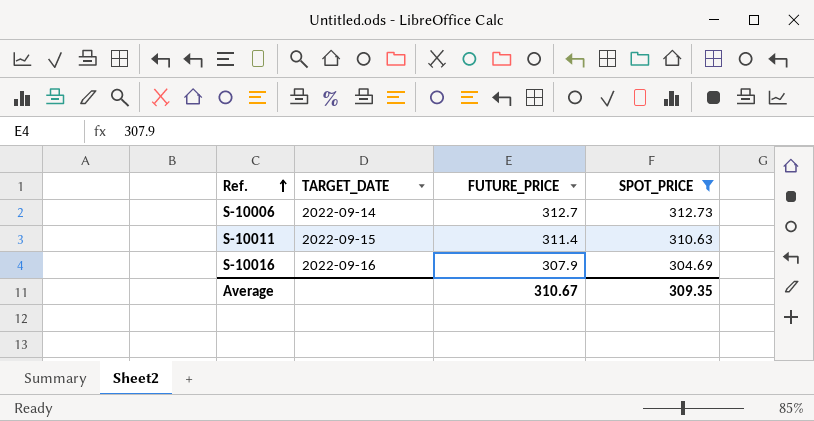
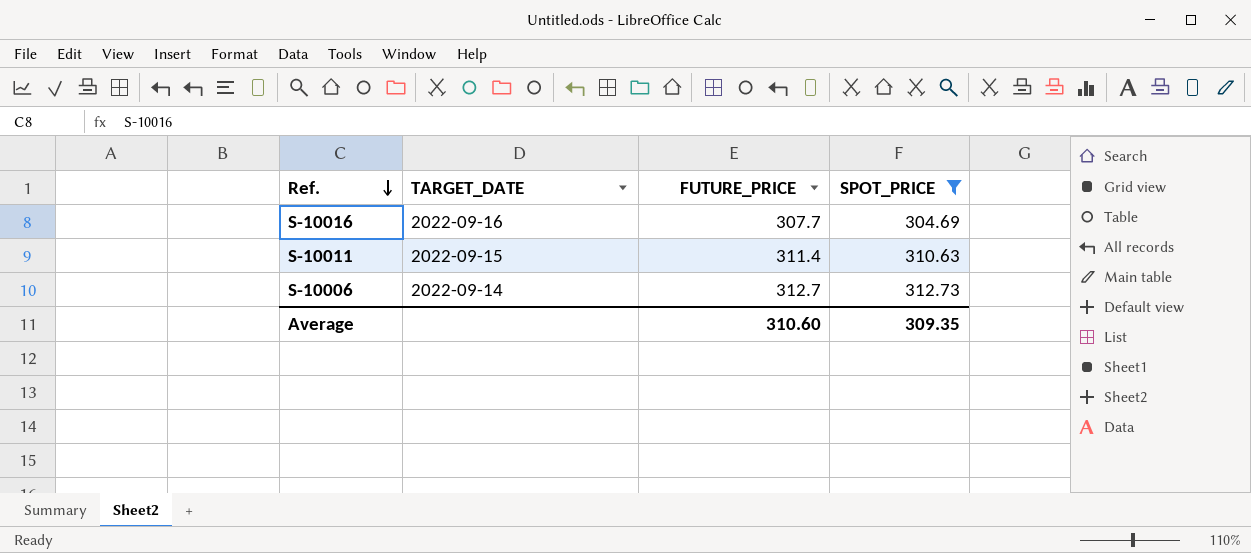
row order: Ref. ascending -> Ref. descending
S-10016 | FUTURE_PRICE: 307.9 -> 307.7
Average | FUTURE_PRICE: 310.67 -> 310.60

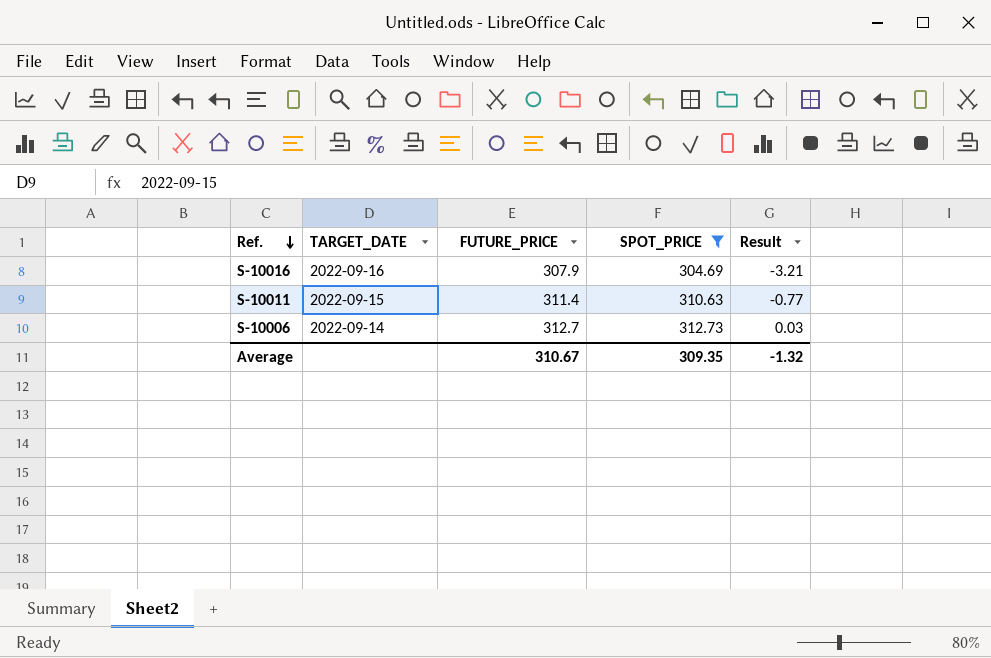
column Result | formula: none -> [SPOT_PRICE] - [FUTURE_PRICE]
S-10016 | FUTURE_PRICE: 307.7 -> 307.9
Average | FUTURE_PRICE: 310.60 -> 310.67

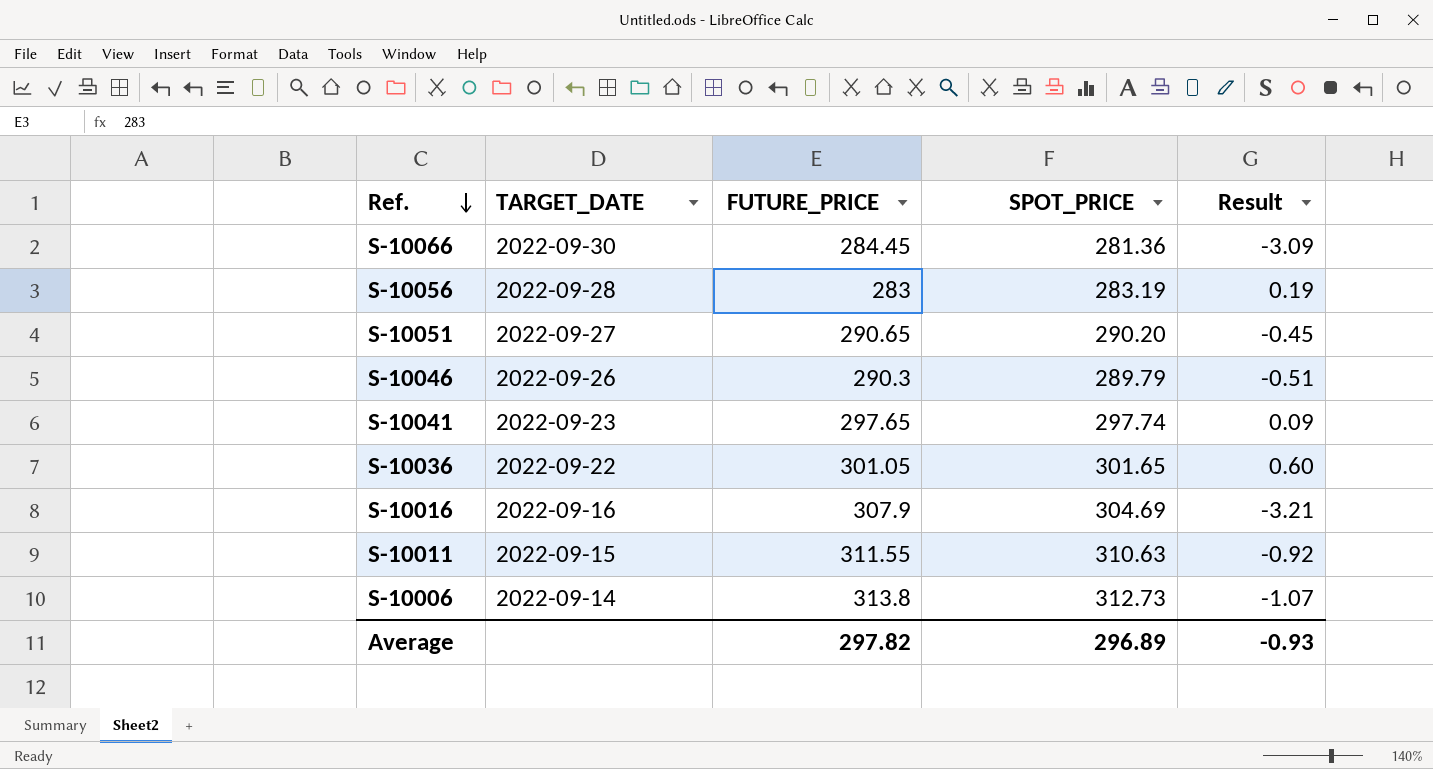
filter: SPOT_PRICE >= 304.69 -> none
S-10011 | FUTURE_PRICE: 311.4 -> 311.55
S-10011 | Result: -0.77 -> -0.92
S-10006 | FUTURE_PRICE: 312.7 -> 313.8
S-10006 | Result: 0.03 -> -1.07
Average | FUTURE_PRICE: 310.67 -> 297.82
Average | SPOT_PRICE: 309.35 -> 296.89
Average | Result: -1.32 -> -0.93

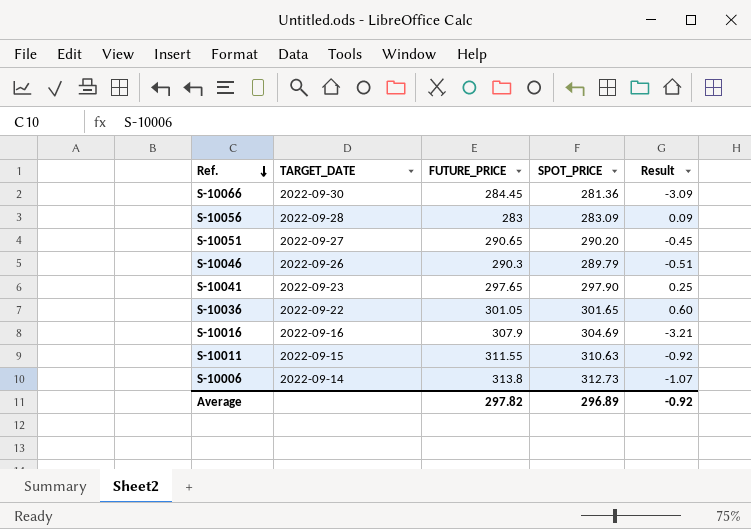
S-10056 | SPOT_PRICE: 283.19 -> 283.09
S-10056 | Result: 0.19 -> 0.09
S-10041 | SPOT_PRICE: 297.74 -> 297.90
S-10041 | Result: 0.09 -> 0.25
Average | Result: -0.93 -> -0.92

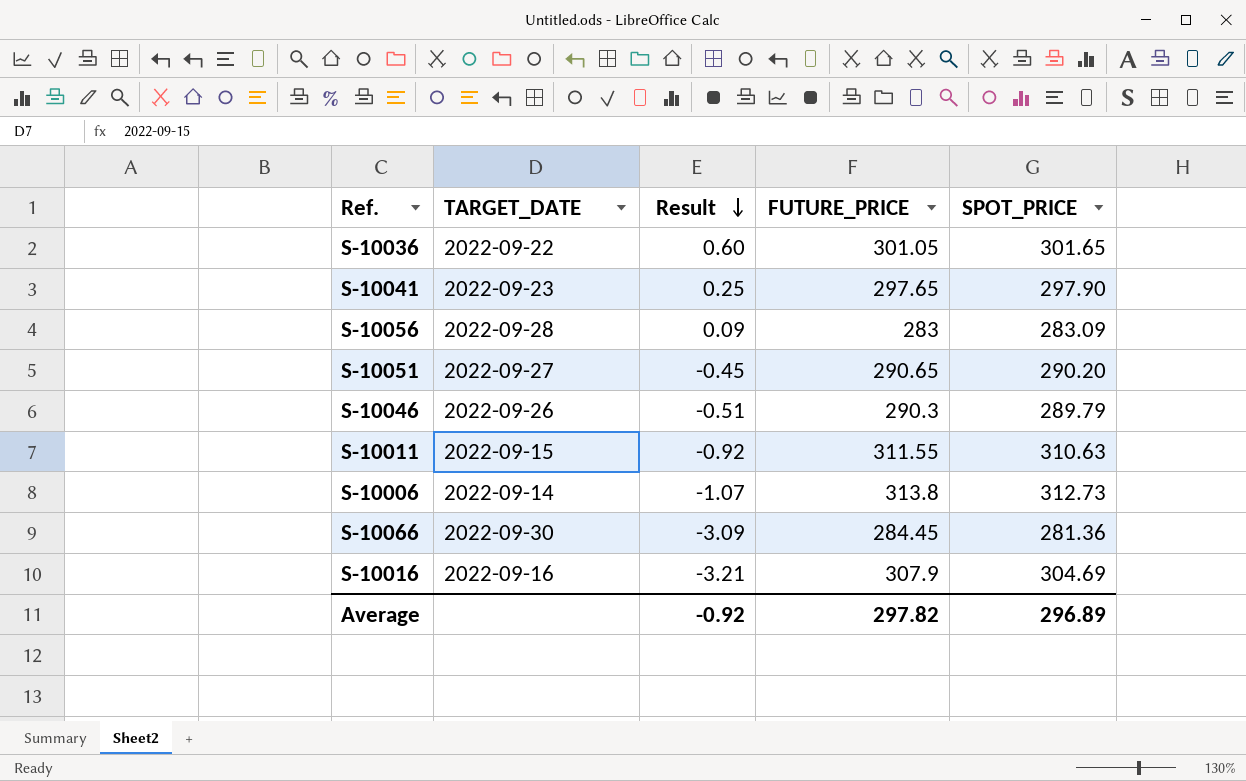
row order: Ref. descending -> Result descending
column Result | position: 5 -> 3

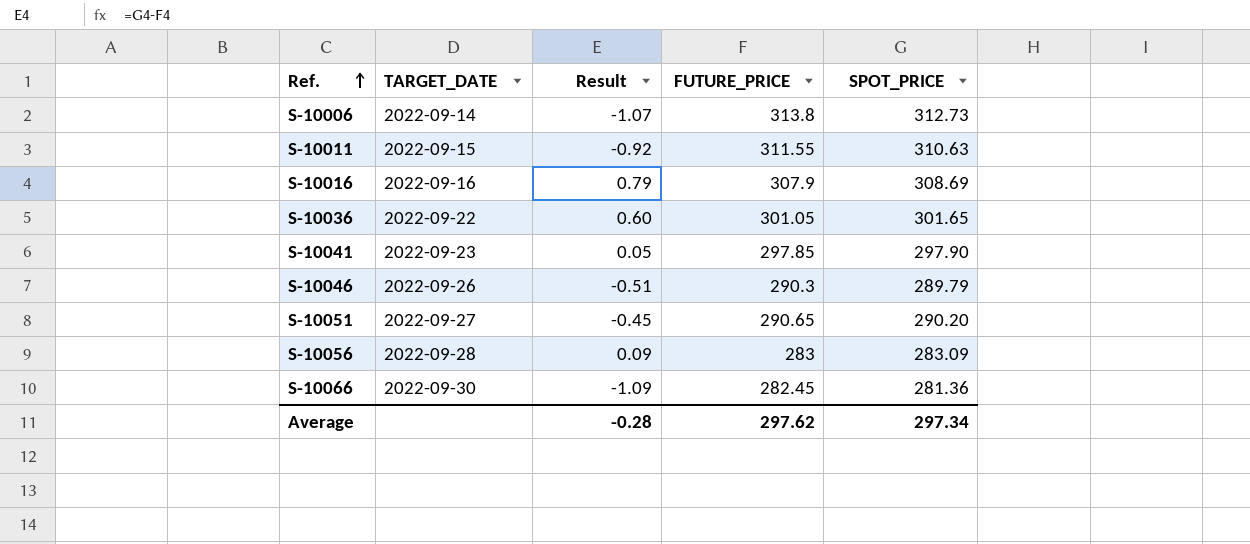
row order: Result descending -> Ref. ascending
S-10016 | Result: -3.21 -> 0.79
S-10016 | SPOT_PRICE: 304.69 -> 308.69
S-10041 | Result: 0.25 -> 0.05
S-10041 | FUTURE_PRICE: 297.65 -> 297.85
S-10066 | Result: -3.09 -> -1.09
S-10066 | FUTURE_PRICE: 284.45 -> 282.45
Average | Result: -0.92 -> -0.28
Average | FUTURE_PRICE: 297.82 -> 297.62
Average | SPOT_PRICE: 296.89 -> 297.34

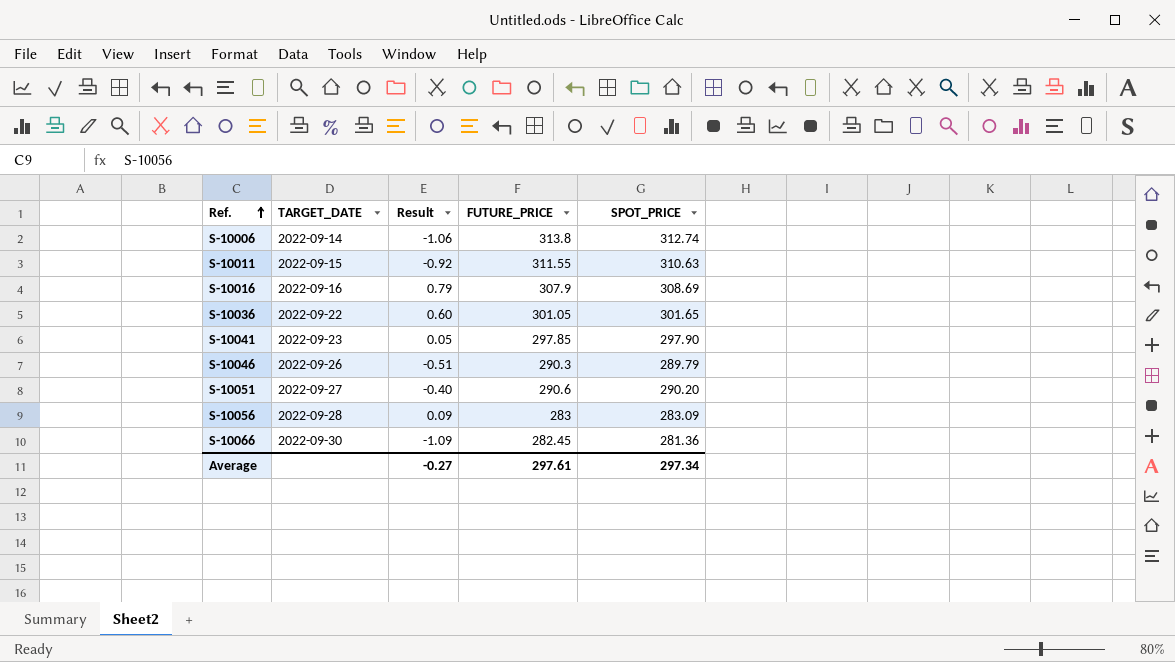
S-10006 | Result: -1.07 -> -1.06
S-10006 | SPOT_PRICE: 312.73 -> 312.74
S-10051 | Result: -0.45 -> -0.40
S-10051 | FUTURE_PRICE: 290.65 -> 290.6
Average | Result: -0.28 -> -0.27
Average | FUTURE_PRICE: 297.62 -> 297.61

